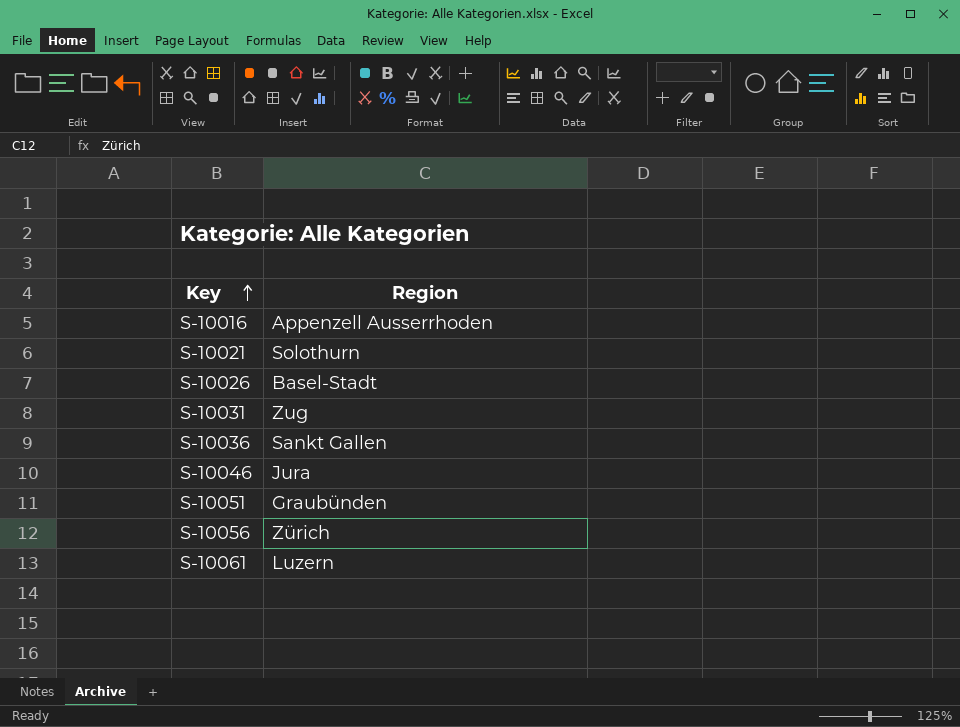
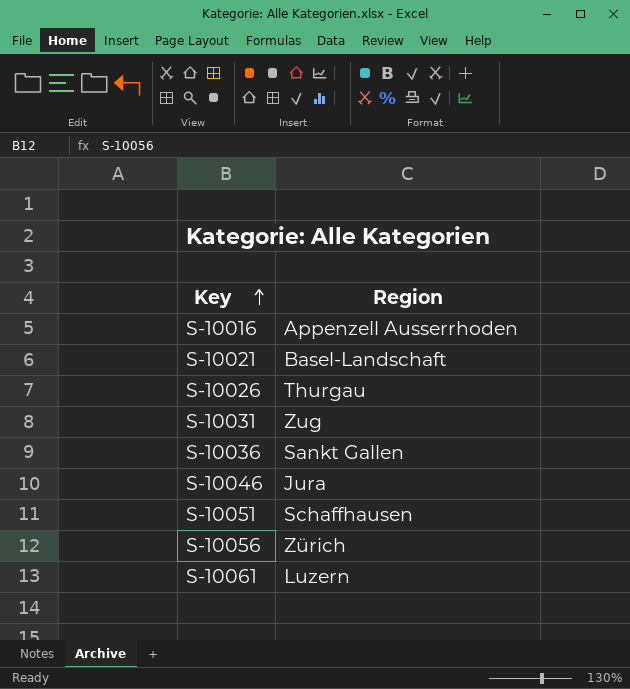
S-10021 | Region: Solothurn -> Basel-Landschaft
S-10026 | Region: Basel-Stadt -> Thurgau
S-10051 | Region: Graubünden -> Schaffhausen

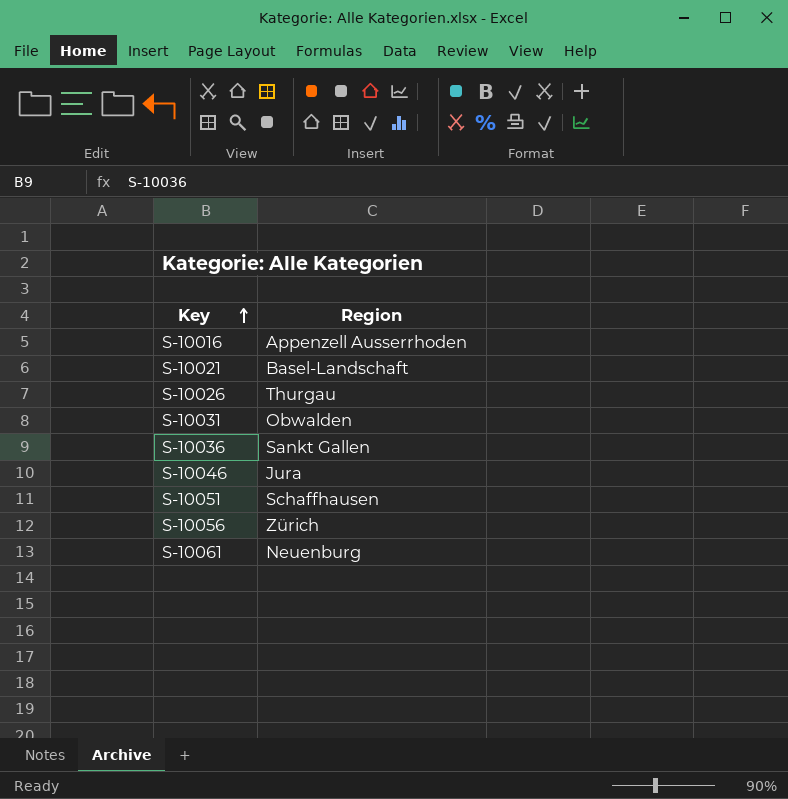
S-10031 | Region: Zug -> Obwalden
S-10061 | Region: Luzern -> Neuenburg

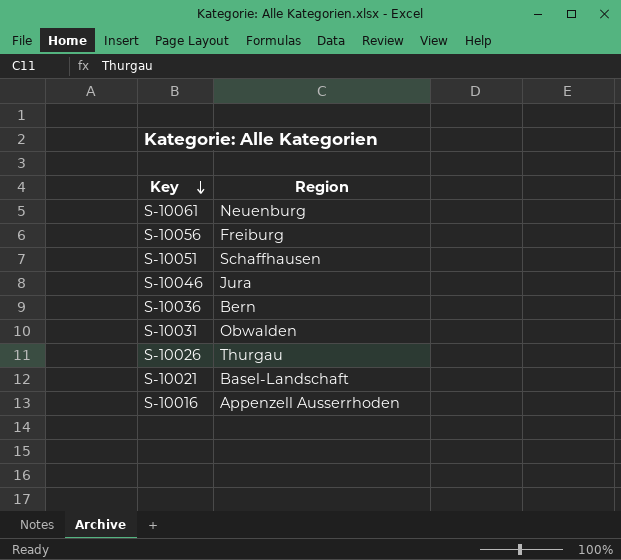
row order: Key ascending -> Key descending
S-10056 | Region: Zürich -> Freiburg
S-10036 | Region: Sankt Gallen -> Bern

